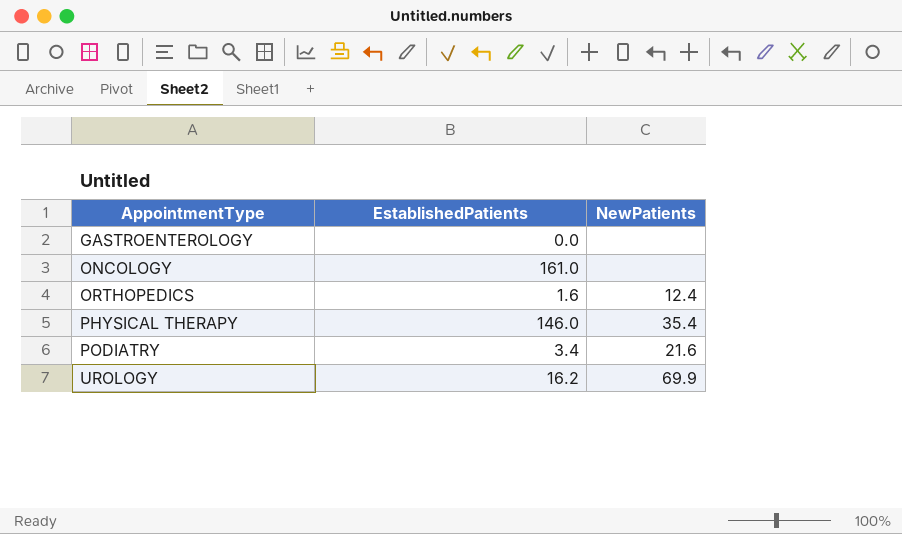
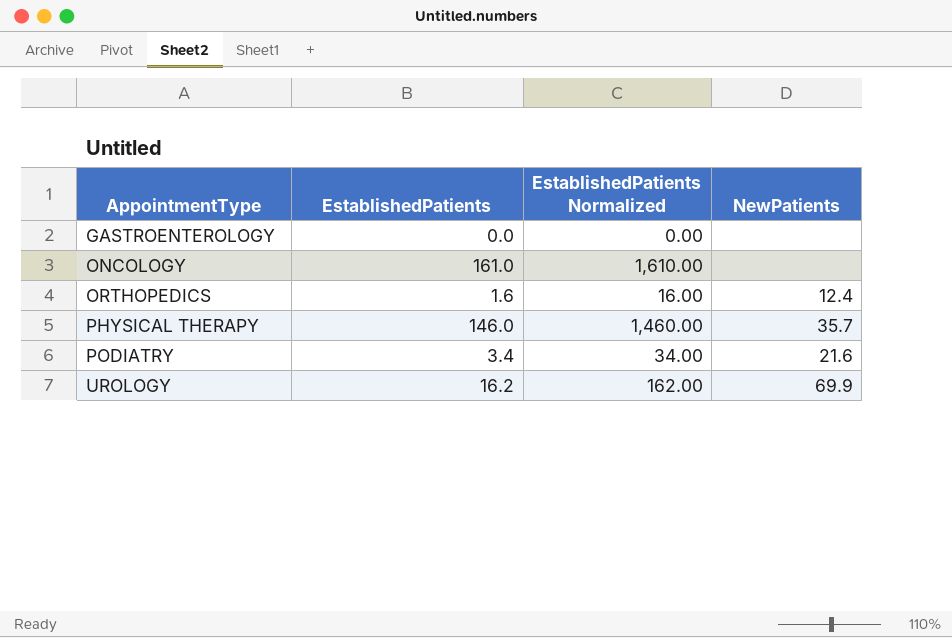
column EstablishedPatients Normalized | formula: none -> [EstablishedPatients] * 10
PHYSICAL THERAPY | NewPatients: 35.4 -> 35.7

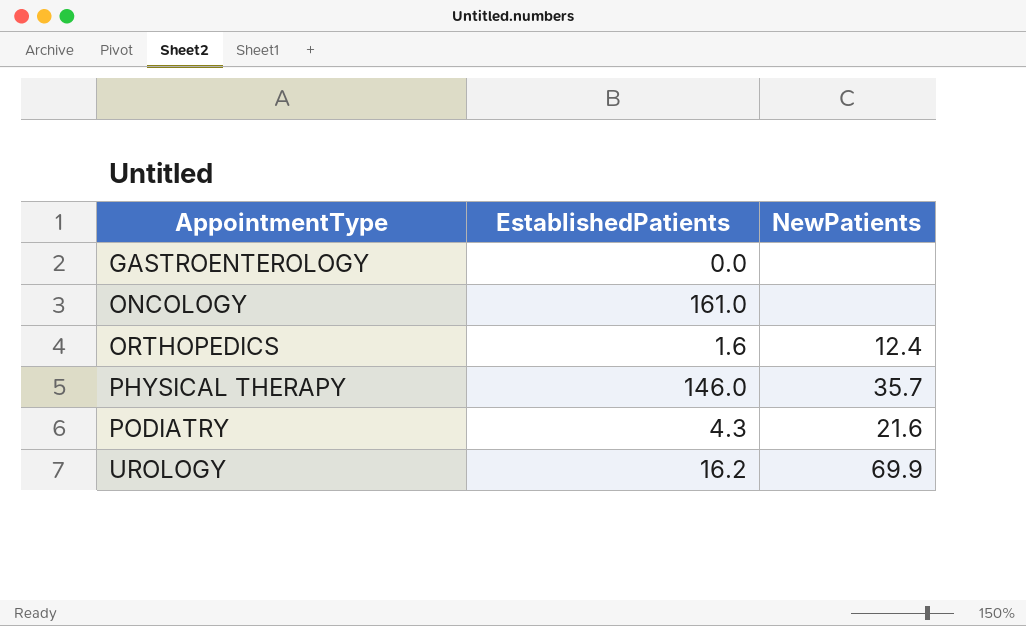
column EstablishedPatients Normalized | formula: [EstablishedPatients] * 10 -> none
PODIATRY | EstablishedPatients: 3.4 -> 4.3

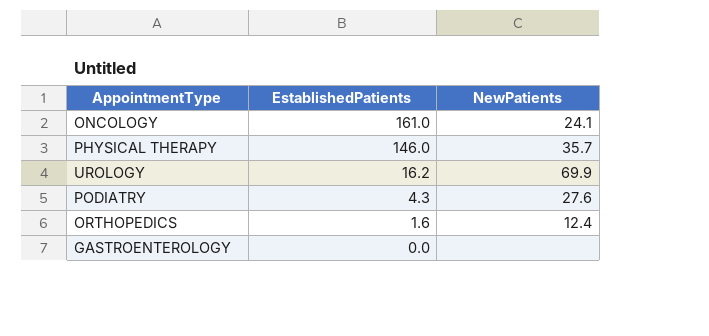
row order: AppointmentType ascending -> EstablishedPatients descending
ONCOLOGY | NewPatients: none -> 24.1
PODIATRY | NewPatients: 21.6 -> 27.6

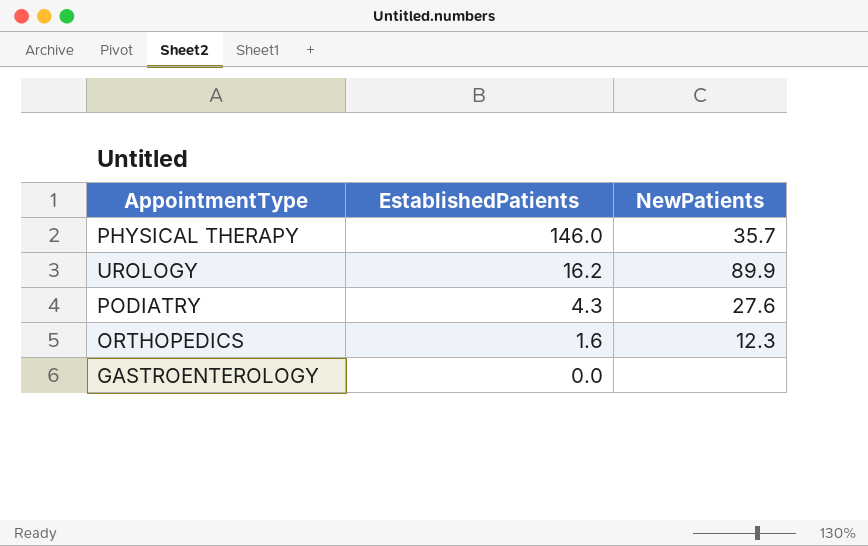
row ONCOLOGY: 161.0 | 24.1 -> none
UROLOGY | NewPatients: 69.9 -> 89.9
ORTHOPEDICS | NewPatients: 12.4 -> 12.3

